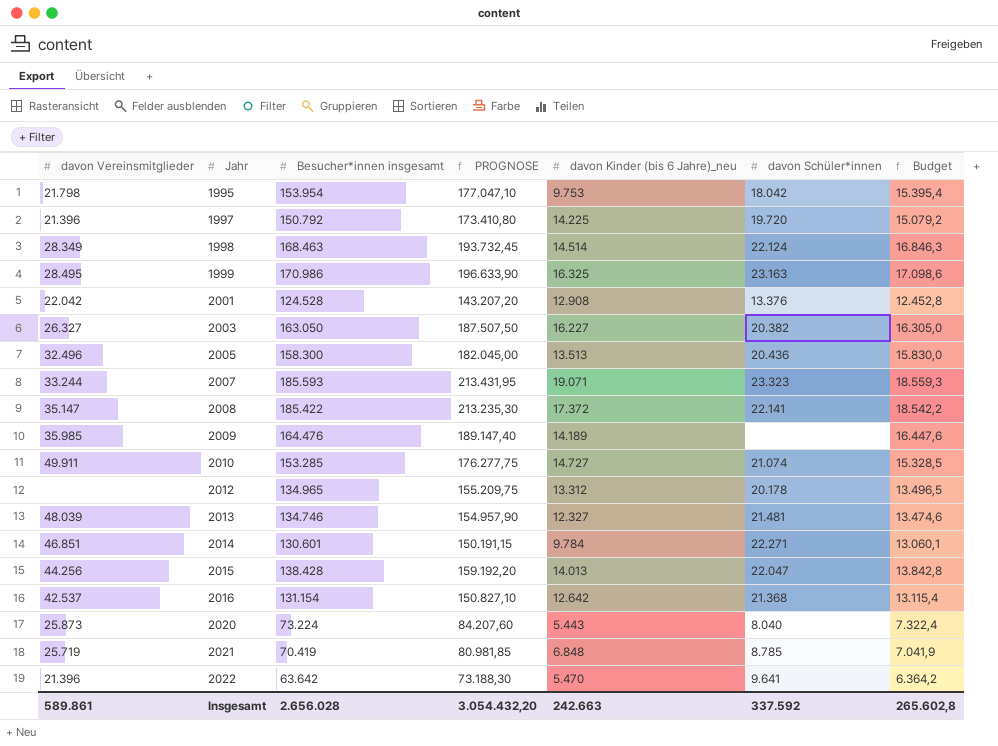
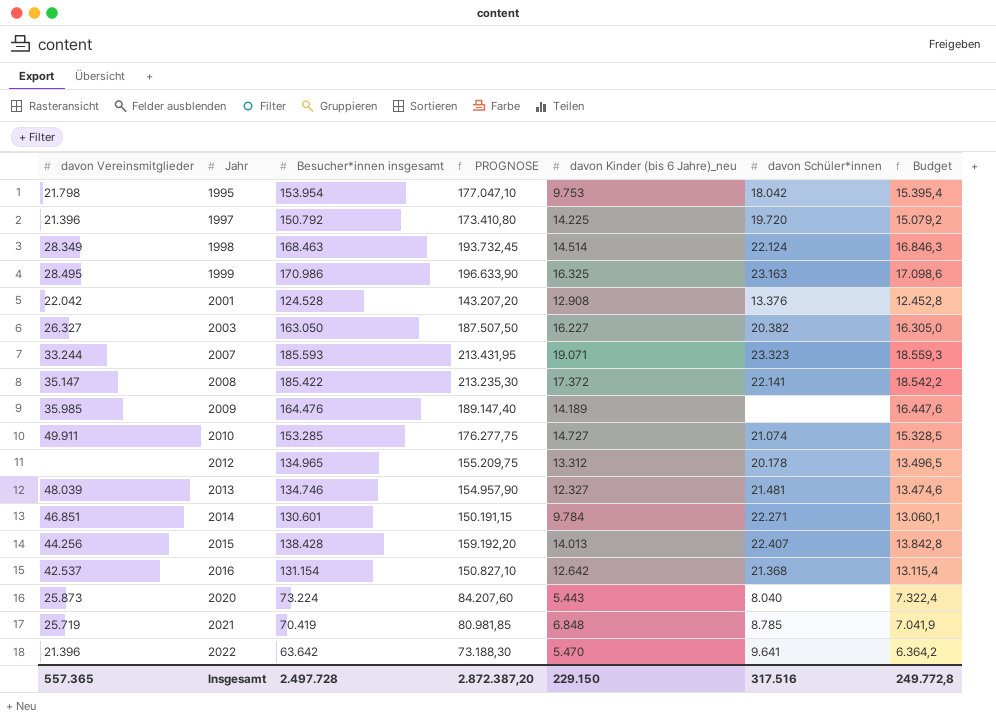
row 2005: 32.496 | 158.300 | 182.045,00 | 13.513 | 20.436 | 15.830,0 -> none
2015 | davon Schüler*innen: 22.047 -> 22.407
Insgesamt | davon Vereinsmitglieder: 589.861 -> 557.365
Insgesamt | Besucher*innen insgesamt: 2.656.028 -> 2.497.728
Insgesamt | PROGNOSE: 3.054.432,20 -> 2.872.387,20
Insgesamt | davon Kinder (bis 6 Jahre)_neu: 242.663 -> 229.150
Insgesamt | davon Schüler*innen: 337.592 -> 317.516
Insgesamt | Budget: 265.602,8 -> 249.772,8

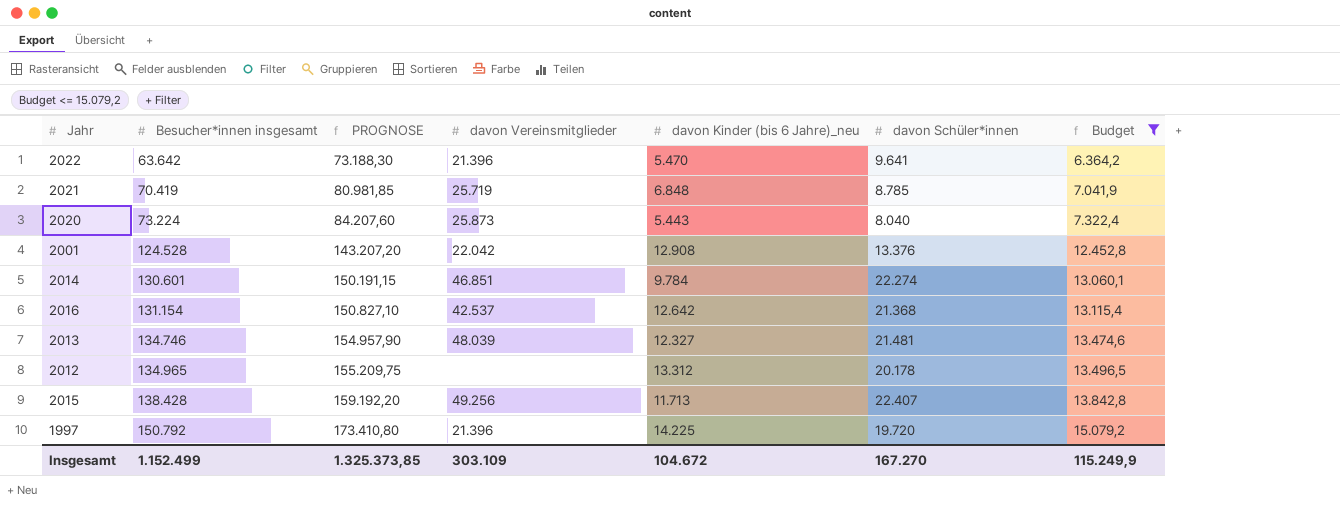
filter: none -> Budget <= 15.079,2
row order: Jahr ascending -> Besucher*innen insgesamt ascending
column davon Vereinsmitglieder | position: 1 -> 4
2014 | davon Schüler*innen: 22.271 -> 22.274
2015 | davon Vereinsmitglieder: 44.256 -> 49.256
2015 | davon Kinder (bis 6 Jahre)_neu: 14.013 -> 11.713
Insgesamt | Besucher*innen insgesamt: 2.497.728 -> 1.152.499
Insgesamt | PROGNOSE: 2.872.387,20 -> 1.325.373,85
Insgesamt | davon Vereinsmitglieder: 557.365 -> 303.109
Insgesamt | davon Kinder (bis 6 Jahre)_neu: 229.150 -> 104.672
Insgesamt | davon Schüler*innen: 317.516 -> 167.270
Insgesamt | Budget: 249.772,8 -> 115.249,9

